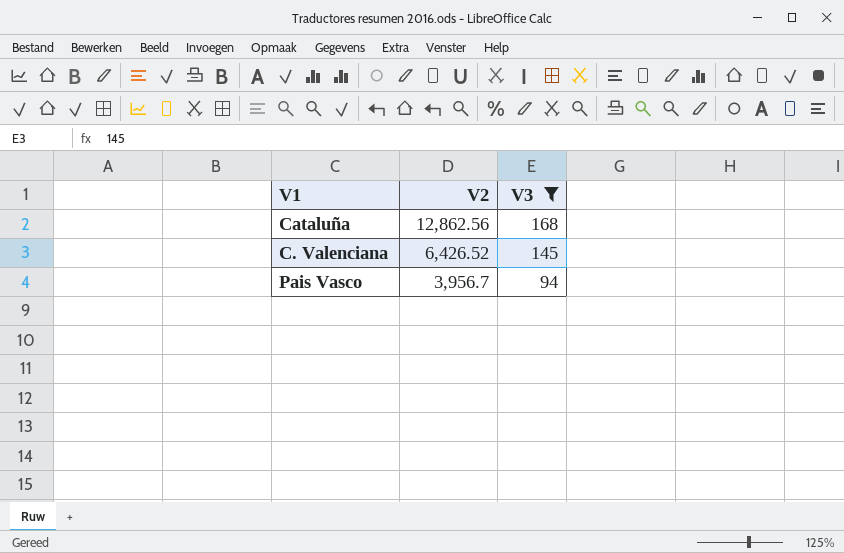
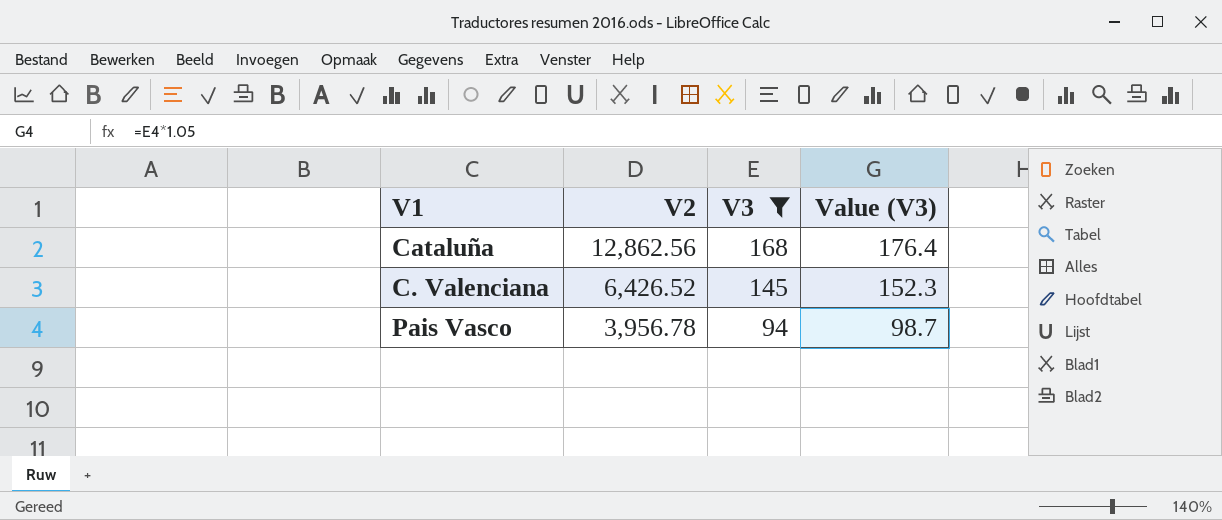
column Value (V3) | formula: none -> [V3] * 1.05
Pais Vasco | V2: 3,956.7 -> 3,956.78

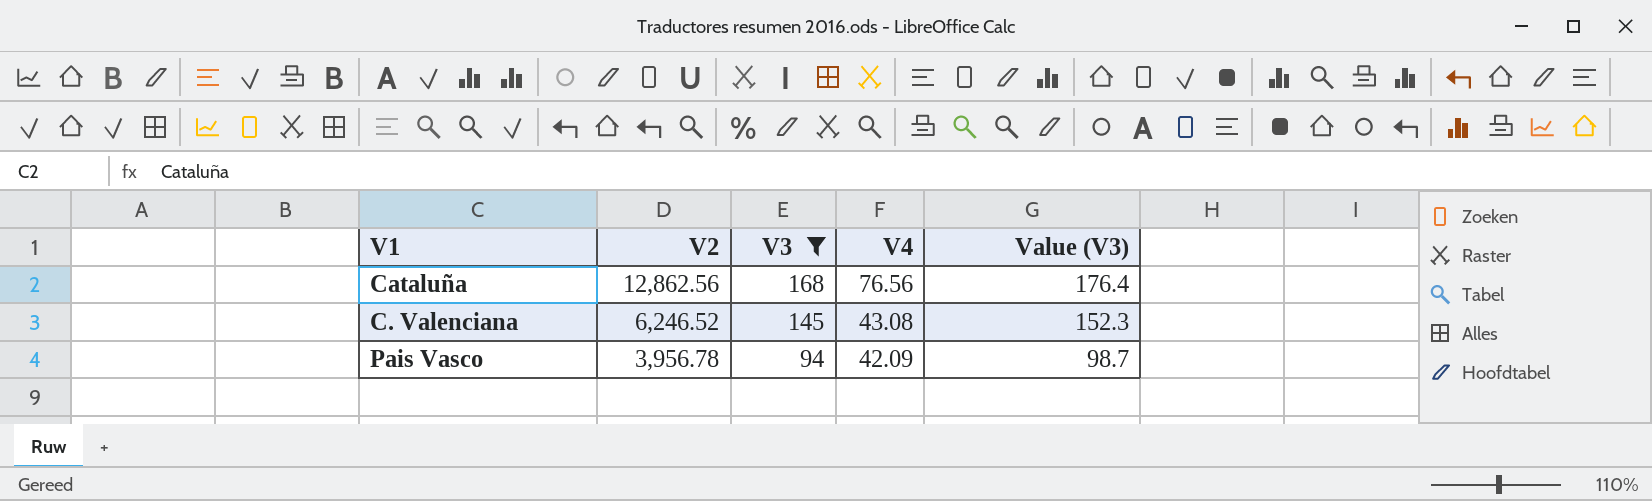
column V4 | formula: none -> [V2] / [V3]
C. Valenciana | V2: 6,426.52 -> 6,246.52

